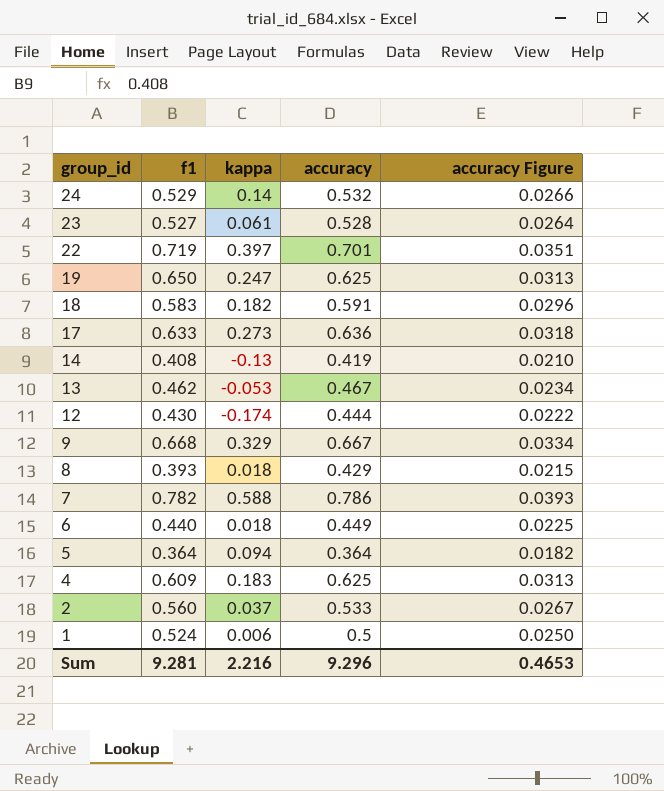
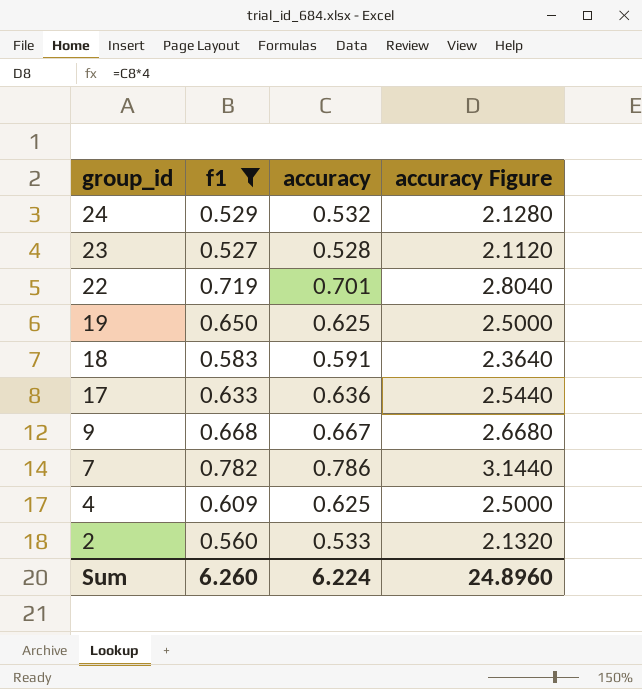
filter: none -> f1 >= 0.527
column kappa | position: 3 -> none
column accuracy Figure | formula: [accuracy] * 0.05 -> [accuracy] * 4
Sum | f1: 9.281 -> 6.260
Sum | accuracy: 9.296 -> 6.224
Sum | accuracy Figure: 0.4653 -> 24.8960

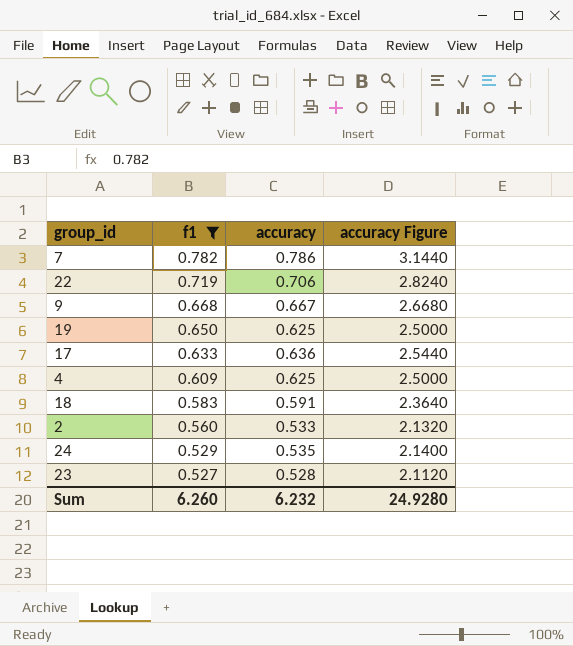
row order: group_id descending -> f1 descending
22 | accuracy: 0.701 -> 0.706
22 | accuracy Figure: 2.8040 -> 2.8240
24 | accuracy: 0.532 -> 0.535
24 | accuracy Figure: 2.1280 -> 2.1400
Sum | accuracy: 6.224 -> 6.232
Sum | accuracy Figure: 24.8960 -> 24.9280

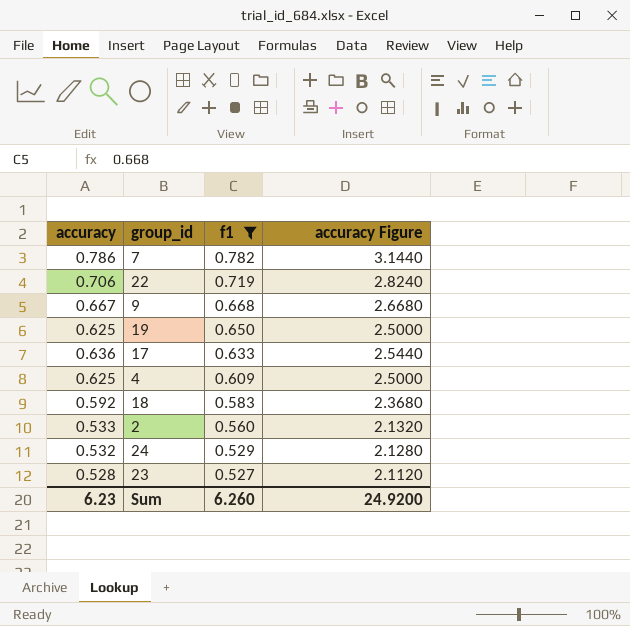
column accuracy | position: 3 -> 1
18 | accuracy: 0.591 -> 0.592
18 | accuracy Figure: 2.3640 -> 2.3680
24 | accuracy: 0.535 -> 0.532
24 | accuracy Figure: 2.1400 -> 2.1280
Sum | accuracy: 6.232 -> 6.23
Sum | accuracy Figure: 24.9280 -> 24.9200

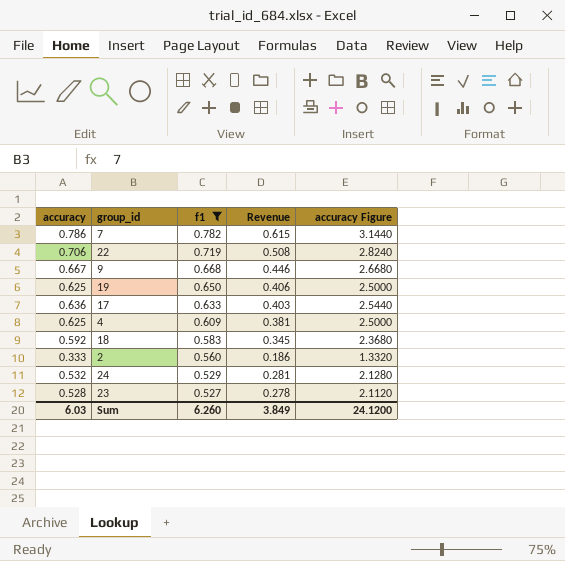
column Revenue | formula: none -> [accuracy] * [f1]
2 | accuracy: 0.533 -> 0.333
2 | accuracy Figure: 2.1320 -> 1.3320
Sum | accuracy: 6.23 -> 6.03
Sum | accuracy Figure: 24.9200 -> 24.1200

